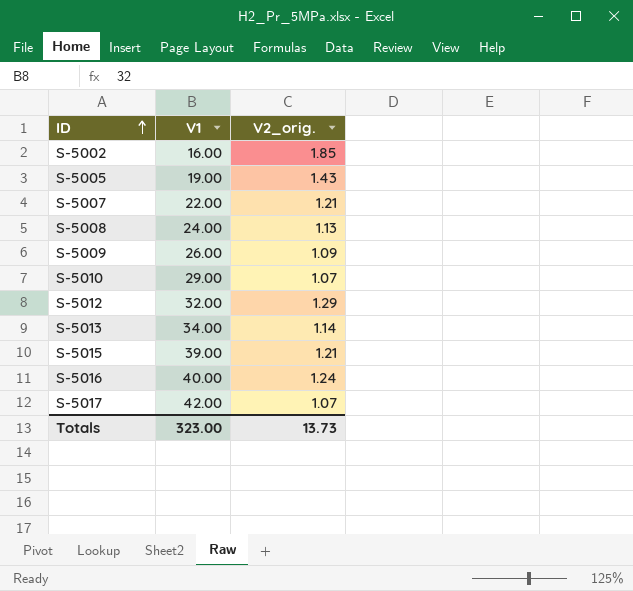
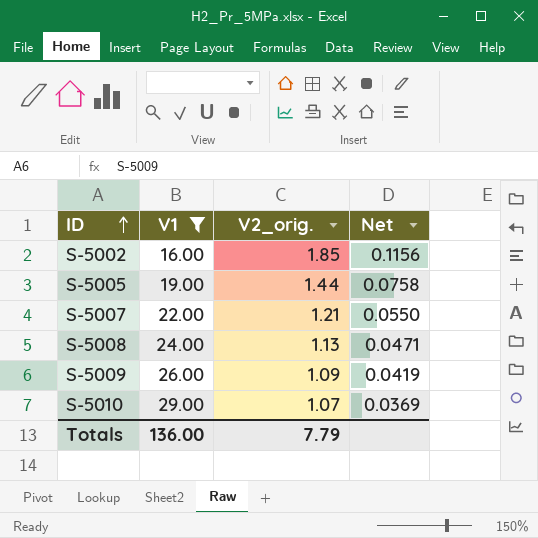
filter: none -> V1 <= 29.00
column Net | formula: none -> [V2_orig.] / [V1]
S-5005 | V2_orig.: 1.43 -> 1.44
Totals | V1: 323.00 -> 136.00
Totals | V2_orig.: 13.73 -> 7.79

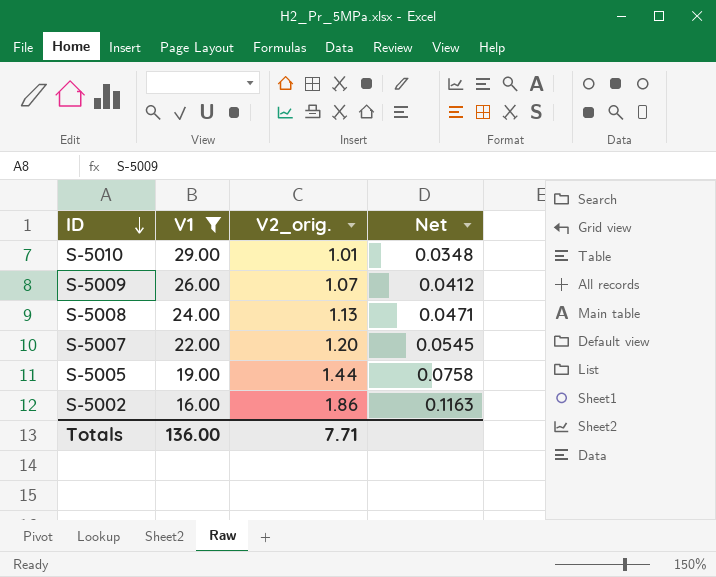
row order: ID ascending -> ID descending
S-5010 | V2_orig.: 1.07 -> 1.01
S-5010 | Net: 0.0369 -> 0.0348
S-5009 | V2_orig.: 1.09 -> 1.07
S-5009 | Net: 0.0419 -> 0.0412
S-5007 | V2_orig.: 1.21 -> 1.20
S-5007 | Net: 0.0550 -> 0.0545
S-5002 | V2_orig.: 1.85 -> 1.86
S-5002 | Net: 0.1156 -> 0.1163
Totals | V2_orig.: 7.79 -> 7.71

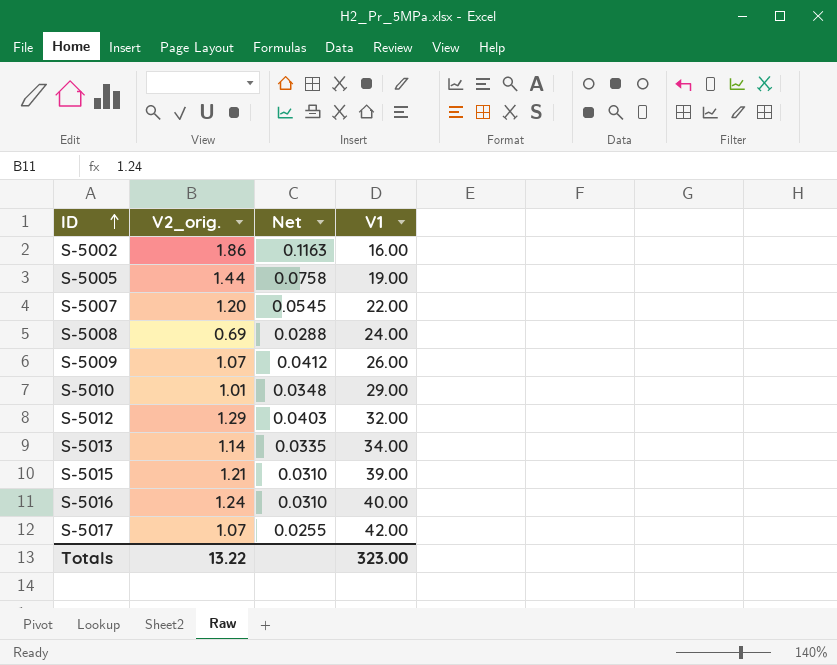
filter: V1 <= 29.00 -> none
row order: ID descending -> ID ascending
column V1 | position: 2 -> 4
S-5008 | V2_orig.: 1.13 -> 0.69
S-5008 | Net: 0.0471 -> 0.0288
Totals | V2_orig.: 7.71 -> 13.22
Totals | V1: 136.00 -> 323.00

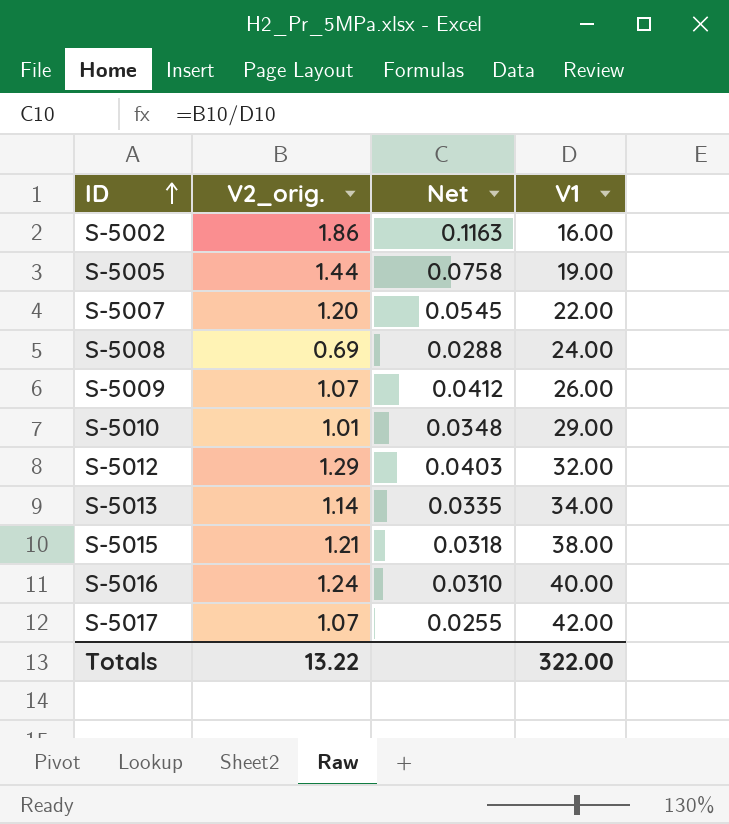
S-5015 | Net: 0.0310 -> 0.0318
S-5015 | V1: 39.00 -> 38.00
Totals | V1: 323.00 -> 322.00

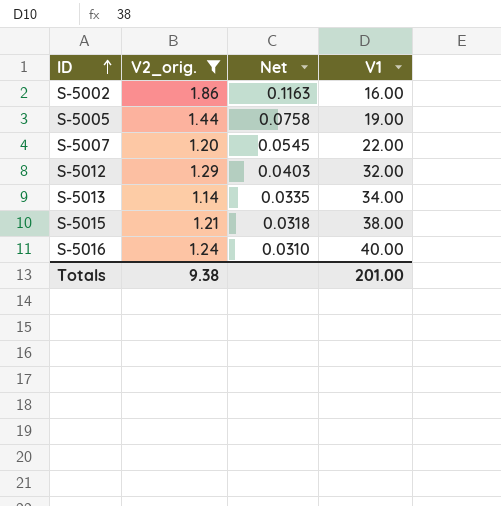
filter: none -> V2_orig. >= 1.14
Totals | V2_orig.: 13.22 -> 9.38
Totals | V1: 322.00 -> 201.00

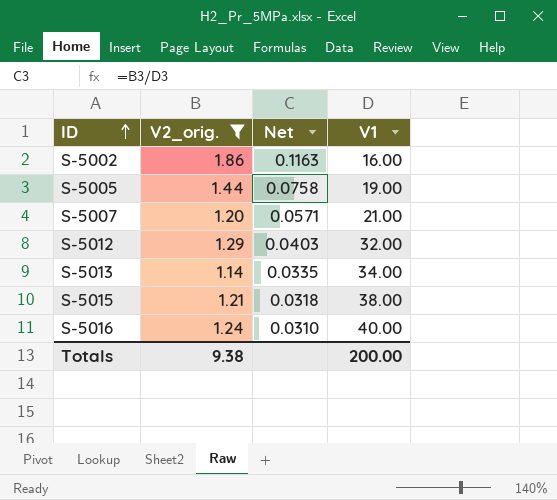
S-5007 | Net: 0.0545 -> 0.0571
S-5007 | V1: 22.00 -> 21.00
Totals | V1: 201.00 -> 200.00

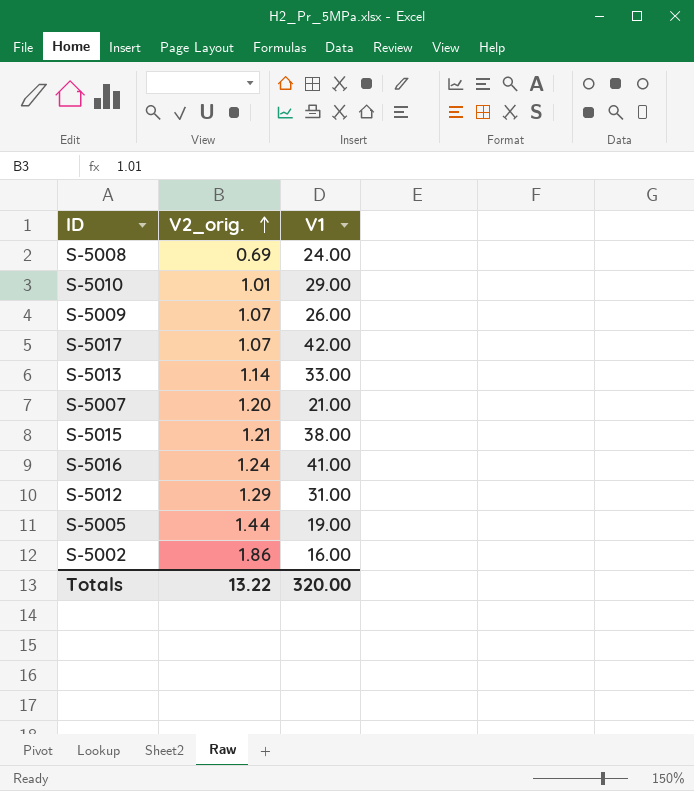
filter: V2_orig. >= 1.14 -> none
row order: ID ascending -> V2_orig. ascending
column Net | formula: [V2_orig.] / [V1] -> none
S-5013 | V1: 34.00 -> 33.00
S-5016 | V1: 40.00 -> 41.00
S-5012 | V1: 32.00 -> 31.00
Totals | V2_orig.: 9.38 -> 13.22
Totals | V1: 200.00 -> 320.00

